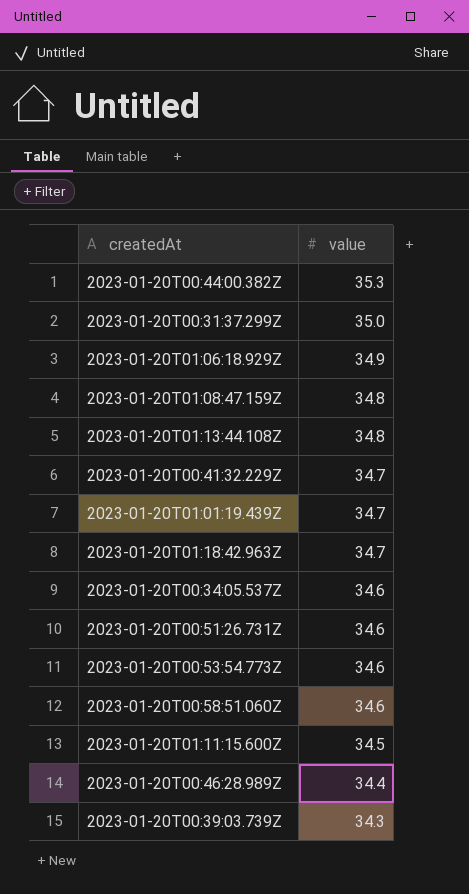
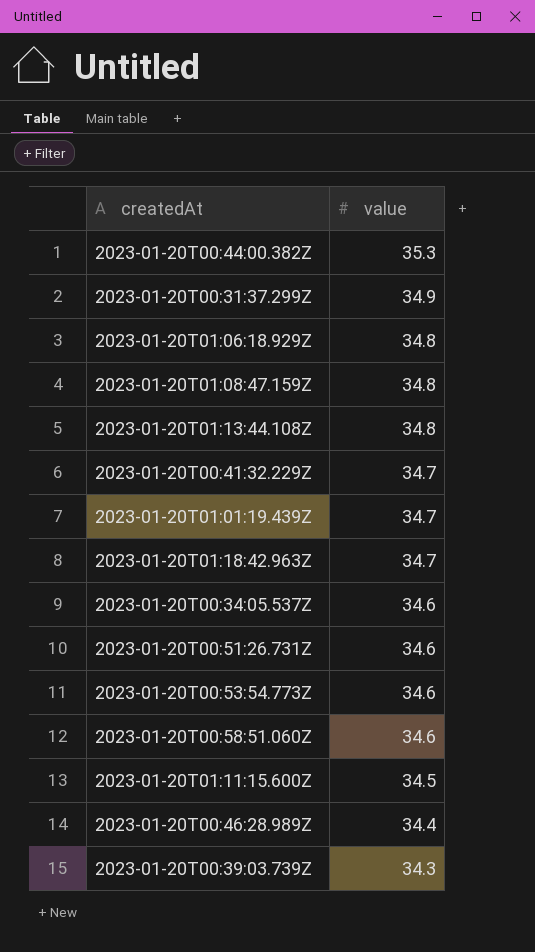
2023-01-20T00:31:37.299Z | value: 35.0 -> 34.9
2023-01-20T01:06:18.929Z | value: 34.9 -> 34.8

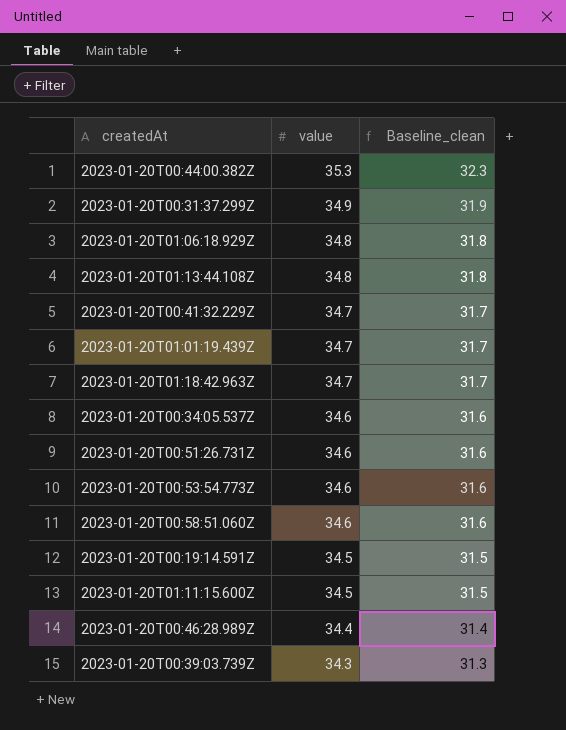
column Baseline_clean | formula: none -> [value] - 3
row 2023-01-20T01:08:47.159Z: 34.8 -> none
row 2023-01-20T00:19:14.591Z: none -> 34.5 | 31.5

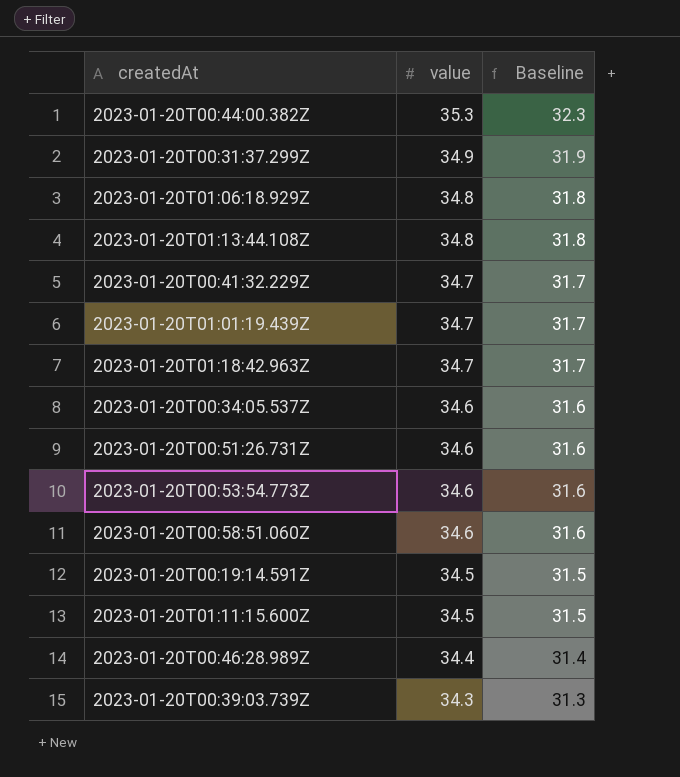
column name: Baseline_clean -> Baseline

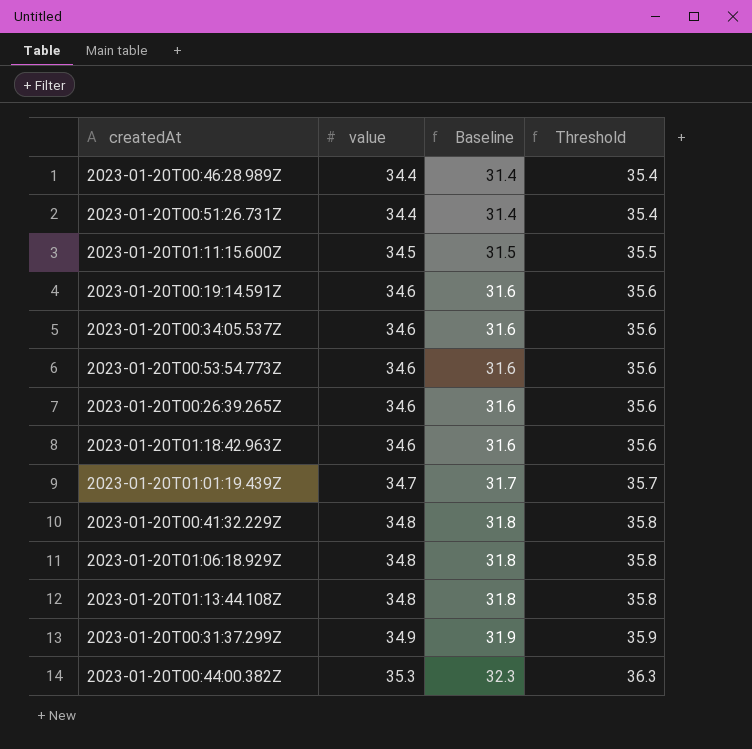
row order: value descending -> value ascending
column Threshold | formula: none -> [value] + 1
row 2023-01-20T00:58:51.060Z: 34.6 | 31.6 -> none
row 2023-01-20T00:39:03.739Z: 34.3 | 31.3 -> none
2023-01-20T00:51:26.731Z | value: 34.6 -> 34.4
2023-01-20T00:51:26.731Z | Baseline: 31.6 -> 31.4
2023-01-20T00:19:14.591Z | value: 34.5 -> 34.6
2023-01-20T00:19:14.591Z | Baseline: 31.5 -> 31.6
row 2023-01-20T00:26:39.265Z: none -> 34.6 | 31.6 | 35.6
2023-01-20T01:18:42.963Z | value: 34.7 -> 34.6
2023-01-20T01:18:42.963Z | Baseline: 31.7 -> 31.6
2023-01-20T00:41:32.229Z | value: 34.7 -> 34.8
2023-01-20T00:41:32.229Z | Baseline: 31.7 -> 31.8

